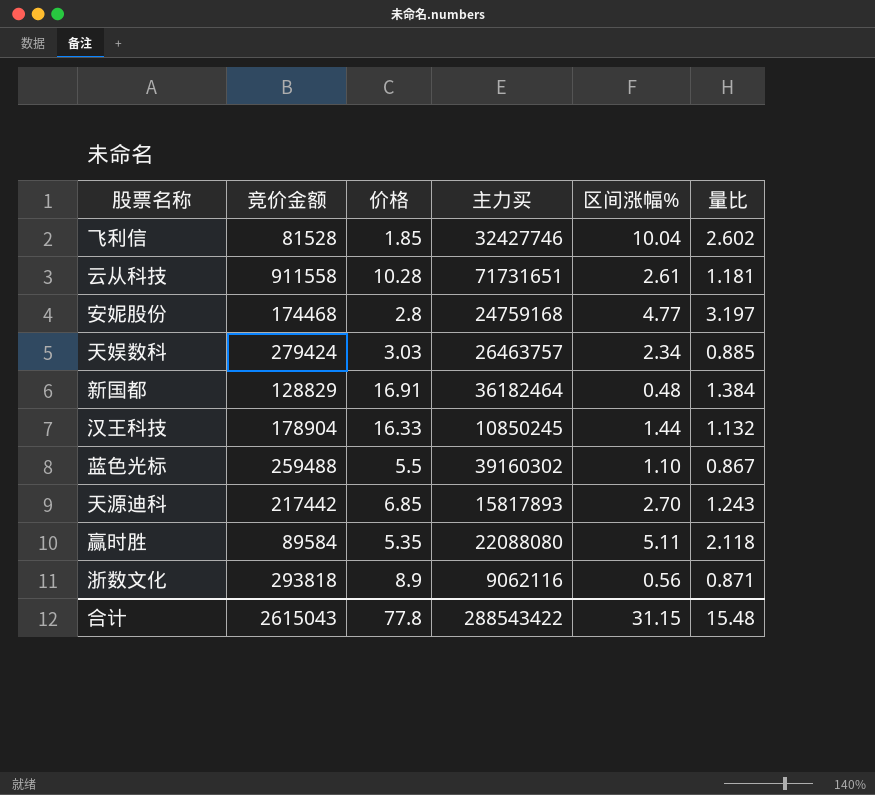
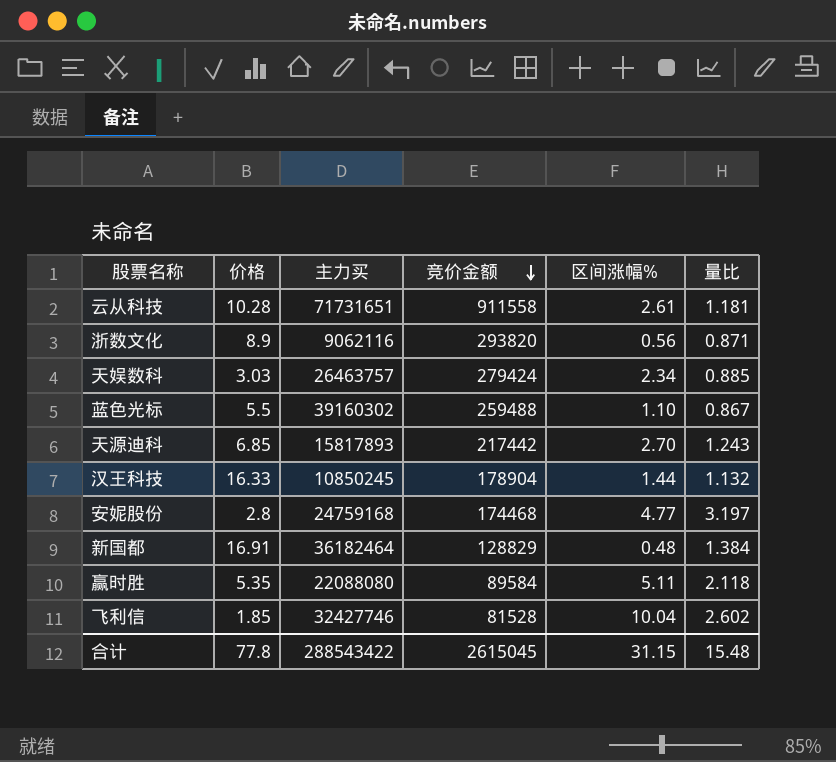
row order: none -> 竞价金额 descending
column 竞价金额 | position: 2 -> 4
浙数文化 | 竞价金额: 293818 -> 293820
合计 | 竞价金额: 2615043 -> 2615045

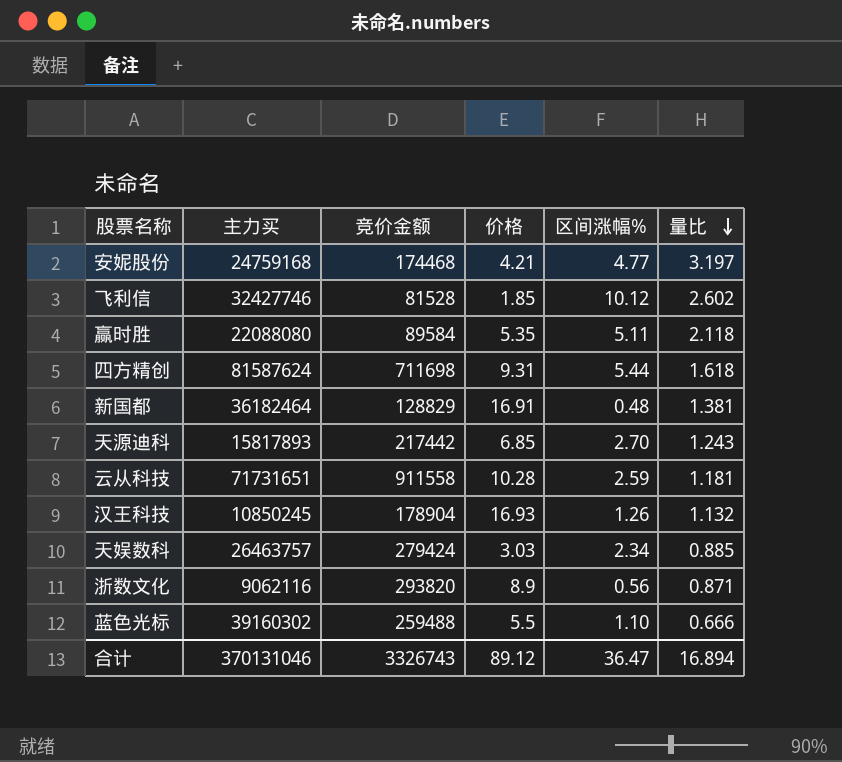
row order: 竞价金额 descending -> 量比 descending
column 价格 | position: 2 -> 4
安妮股份 | 价格: 2.8 -> 4.21
飞利信 | 区间涨幅%: 10.04 -> 10.12
row 四方精创: none -> 81587624 | 711698 | 9.31 | 5.44 | 1.618
新国都 | 量比: 1.384 -> 1.381
云从科技 | 区间涨幅%: 2.61 -> 2.59
汉王科技 | 价格: 16.33 -> 16.93
汉王科技 | 区间涨幅%: 1.44 -> 1.26
蓝色光标 | 量比: 0.867 -> 0.666
合计 | 主力买: 288543422 -> 370131046
合计 | 竞价金额: 2615045 -> 3326743
合计 | 价格: 77.8 -> 89.12
合计 | 区间涨幅%: 31.15 -> 36.47
合计 | 量比: 15.48 -> 16.894

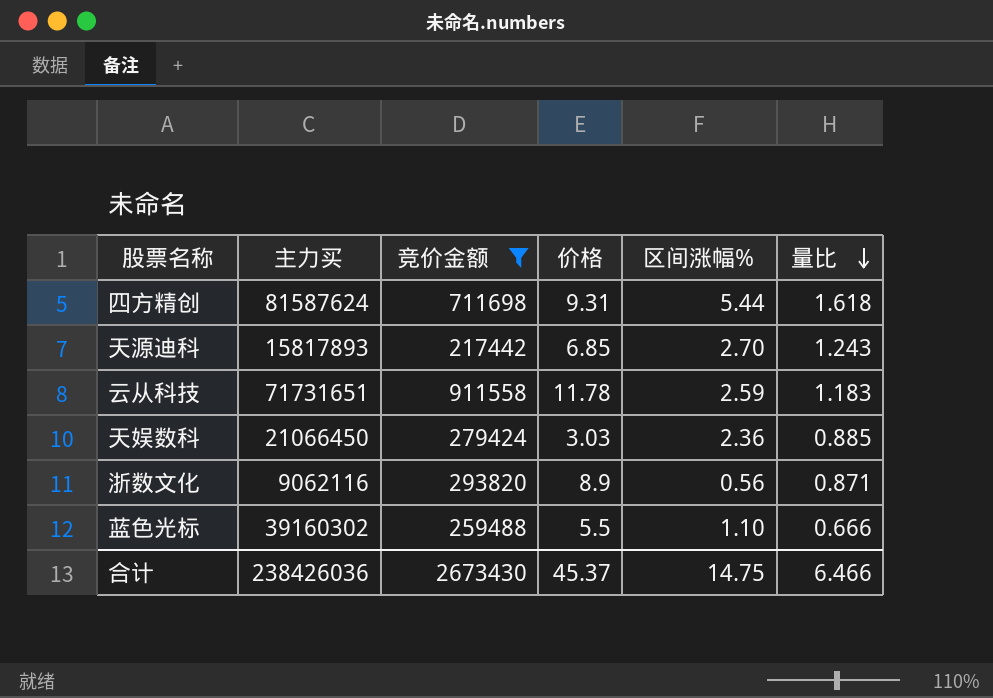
filter: none -> 竞价金额 >= 217442
云从科技 | 价格: 10.28 -> 11.78
云从科技 | 量比: 1.181 -> 1.183
天娱数科 | 主力买: 26463757 -> 21066450
天娱数科 | 区间涨幅%: 2.34 -> 2.36
合计 | 主力买: 370131046 -> 238426036
合计 | 竞价金额: 3326743 -> 2673430
合计 | 价格: 89.12 -> 45.37
合计 | 区间涨幅%: 36.47 -> 14.75
合计 | 量比: 16.894 -> 6.466

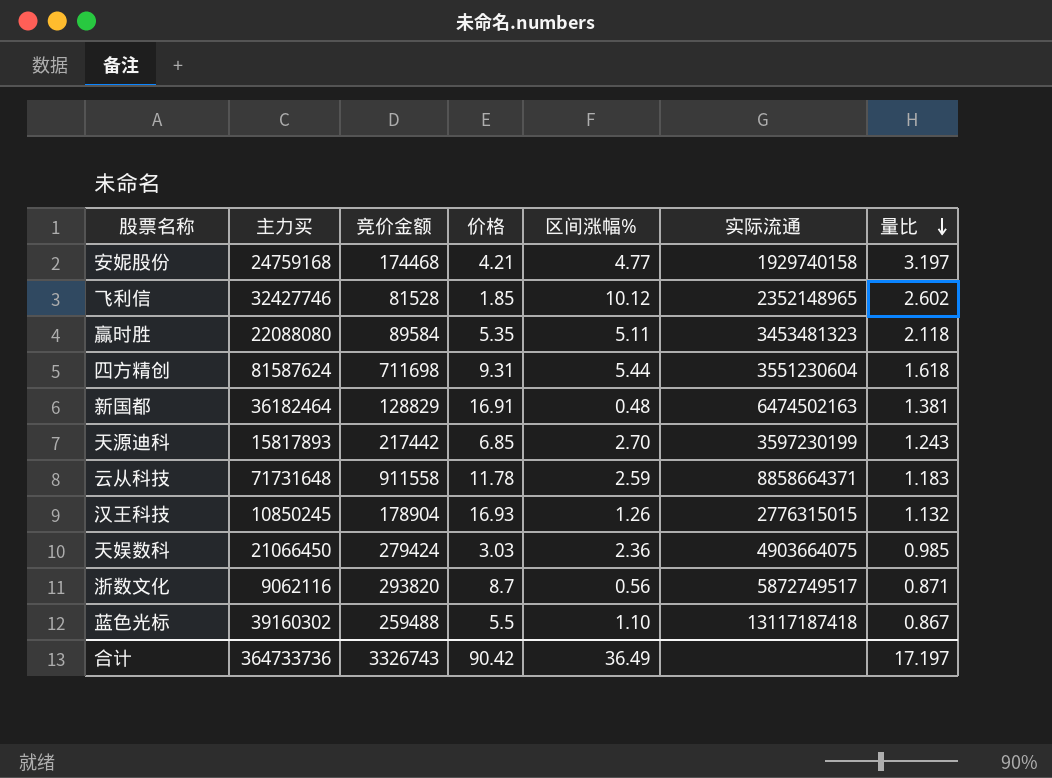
filter: 竞价金额 >= 217442 -> none
column 实际流通 | position: none -> 6
云从科技 | 主力买: 71731651 -> 71731648
天娱数科 | 量比: 0.885 -> 0.985
浙数文化 | 价格: 8.9 -> 8.7
蓝色光标 | 量比: 0.666 -> 0.867
合计 | 主力买: 238426036 -> 364733736
合计 | 竞价金额: 2673430 -> 3326743
合计 | 价格: 45.37 -> 90.42
合计 | 区间涨幅%: 14.75 -> 36.49
合计 | 量比: 6.466 -> 17.197

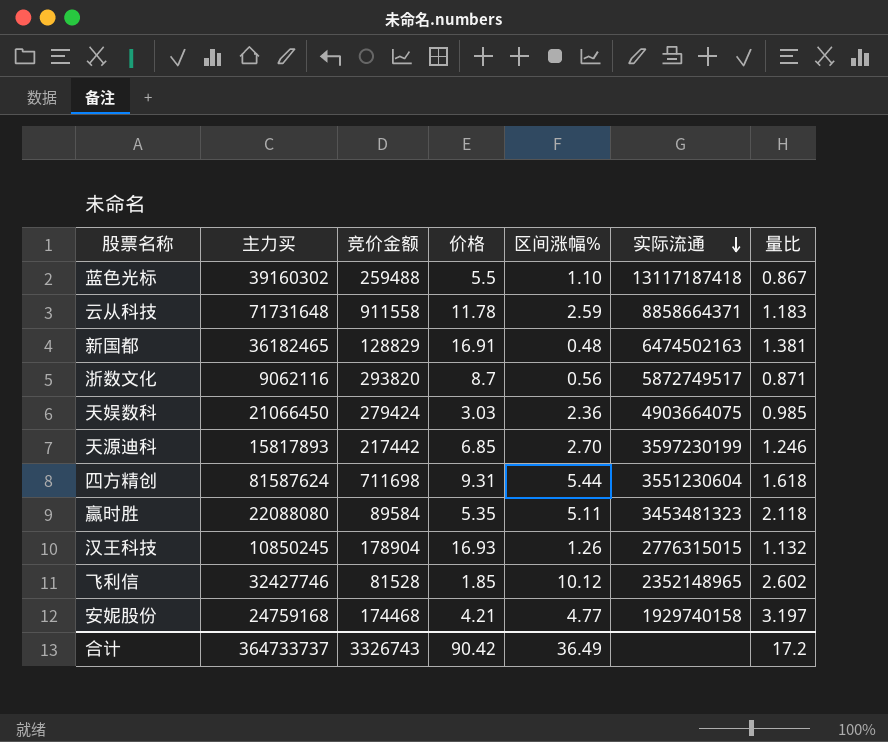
row order: 量比 descending -> 实际流通 descending
新国都 | 主力买: 36182464 -> 36182465
天源迪科 | 量比: 1.243 -> 1.246
合计 | 主力买: 364733736 -> 364733737
合计 | 量比: 17.197 -> 17.2

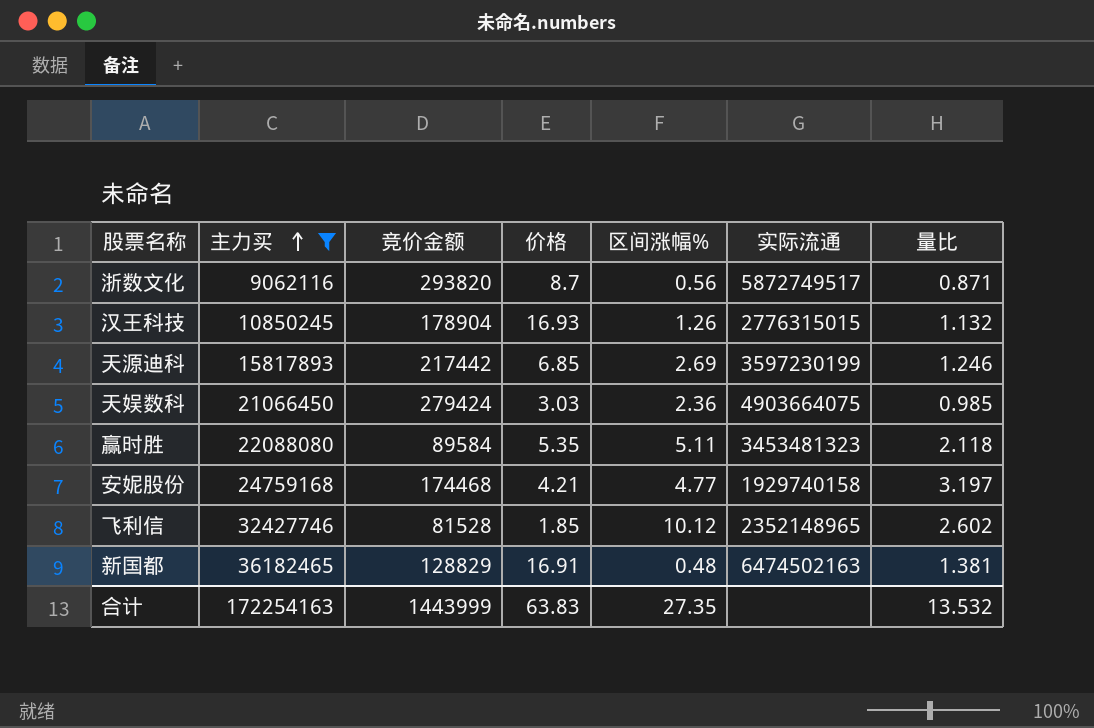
filter: none -> 主力买 <= 36182465
row order: 实际流通 descending -> 主力买 ascending
天源迪科 | 区间涨幅%: 2.70 -> 2.69
合计 | 主力买: 364733737 -> 172254163
合计 | 竞价金额: 3326743 -> 1443999
合计 | 价格: 90.42 -> 63.83
合计 | 区间涨幅%: 36.49 -> 27.35
合计 | 量比: 17.2 -> 13.532

